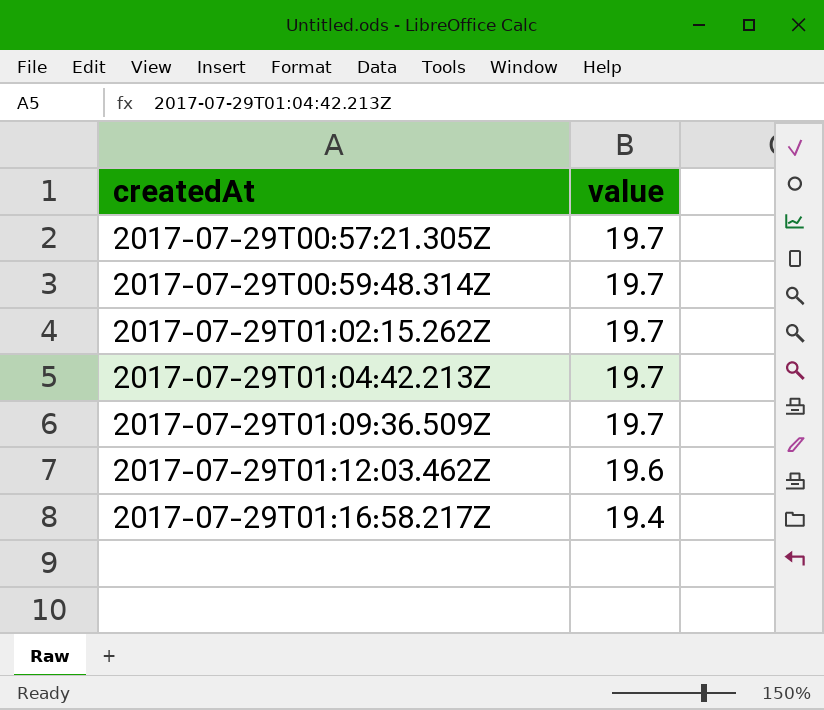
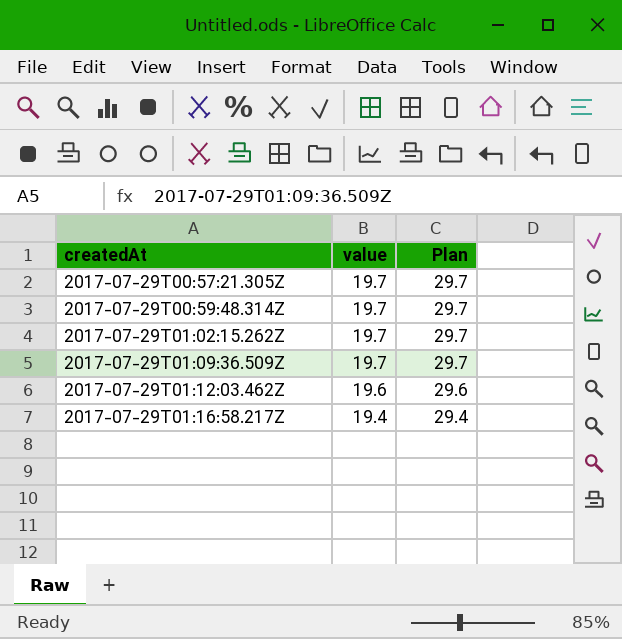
column Plan | formula: none -> [value] + 10
row 2017-07-29T01:04:42.213Z: 19.7 -> none

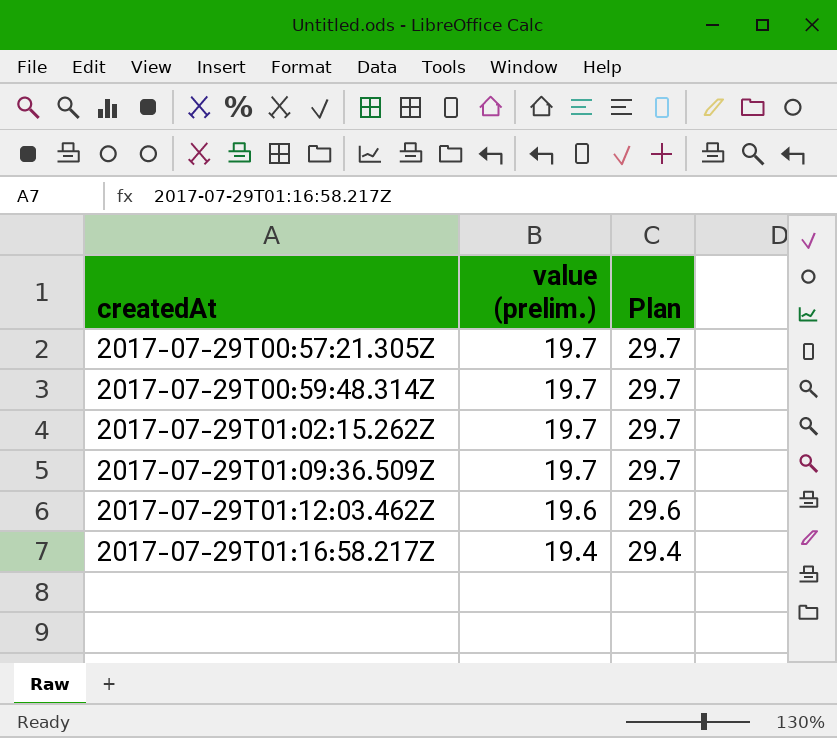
column name: value -> value (prelim.)

